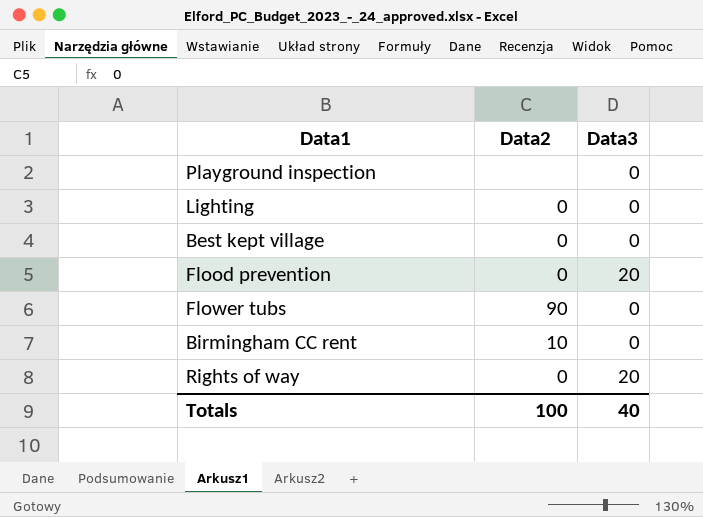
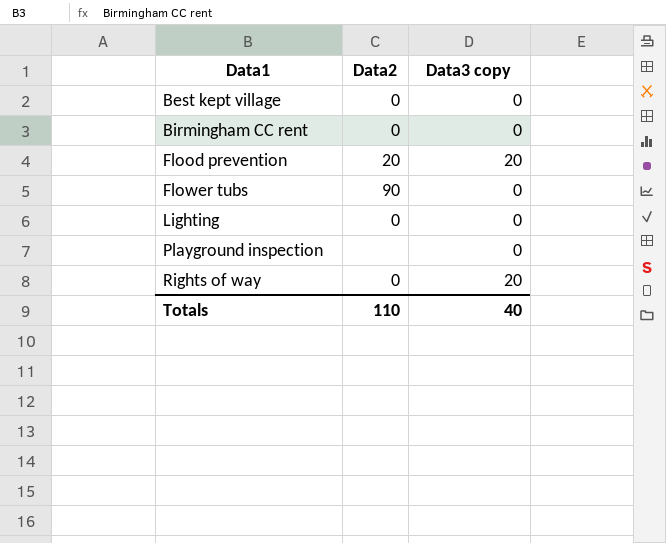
row order: none -> Data1 ascending
column name: Data3 -> Data3 copy
Birmingham CC rent | Data2: 10 -> 0
Flood prevention | Data2: 0 -> 20
Totals | Data2: 100 -> 110

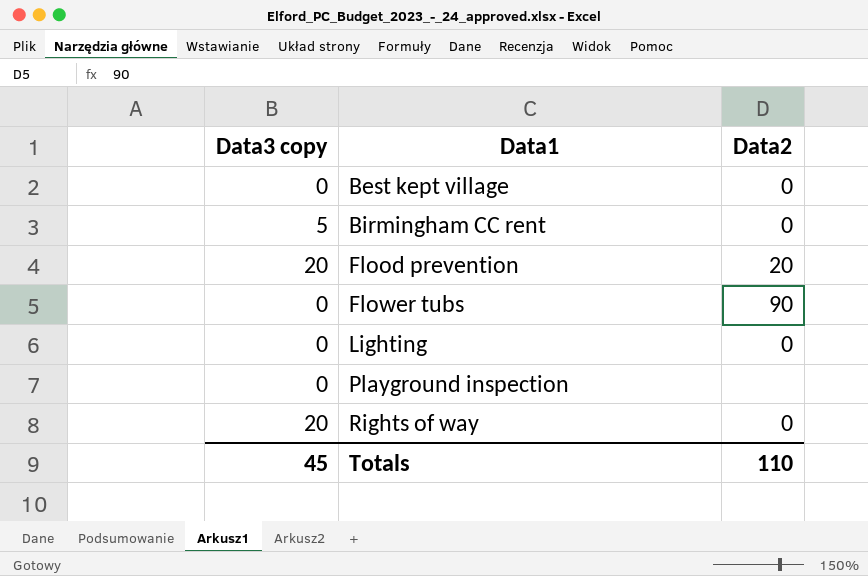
column Data3 copy | position: 3 -> 1
Birmingham CC rent | Data3 copy: 0 -> 5
Totals | Data3 copy: 40 -> 45

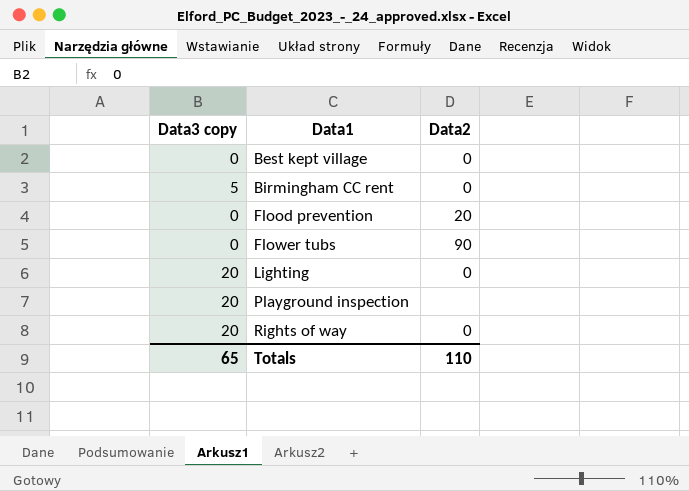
Flood prevention | Data3 copy: 20 -> 0
Lighting | Data3 copy: 0 -> 20
Playground inspection | Data3 copy: 0 -> 20
Totals | Data3 copy: 45 -> 65

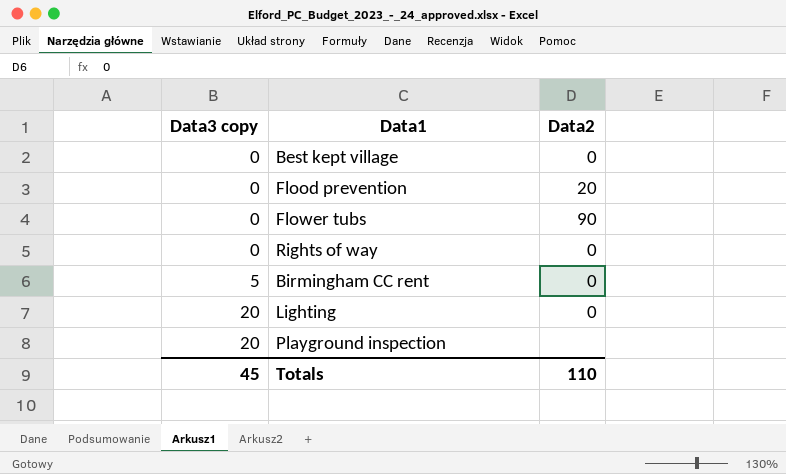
row order: Data1 ascending -> Data3 copy ascending
Rights of way | Data3 copy: 20 -> 0
Totals | Data3 copy: 65 -> 45

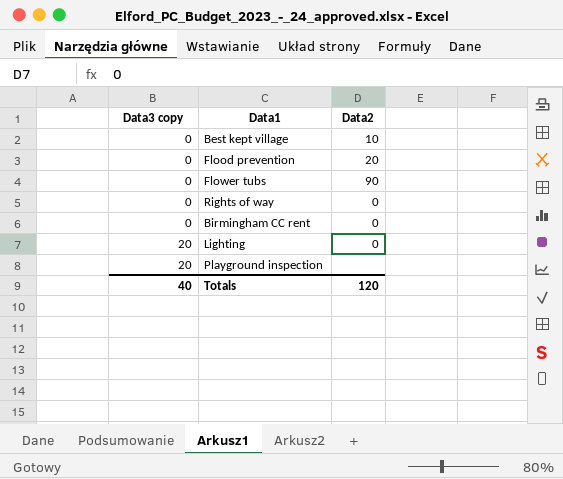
Best kept village | Data2: 0 -> 10
Birmingham CC rent | Data3 copy: 5 -> 0
Totals | Data3 copy: 45 -> 40
Totals | Data2: 110 -> 120

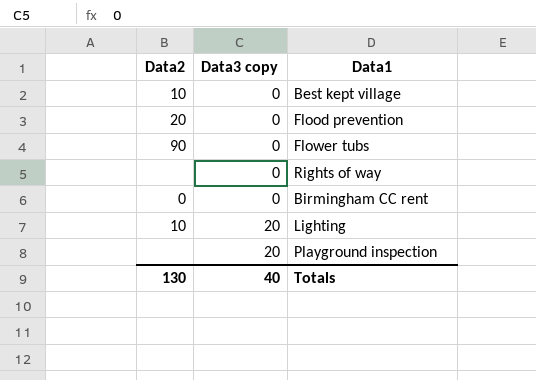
column Data2 | position: 3 -> 1
Rights of way | Data2: 0 -> none
Lighting | Data2: 0 -> 10
Totals | Data2: 120 -> 130

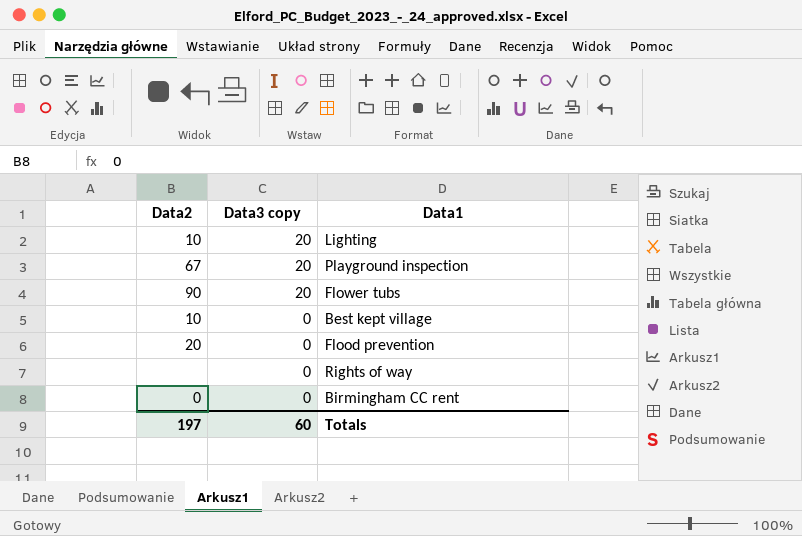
row order: Data3 copy ascending -> Data3 copy descending
Playground inspection | Data2: none -> 67
Flower tubs | Data3 copy: 0 -> 20
Totals | Data2: 130 -> 197
Totals | Data3 copy: 40 -> 60

